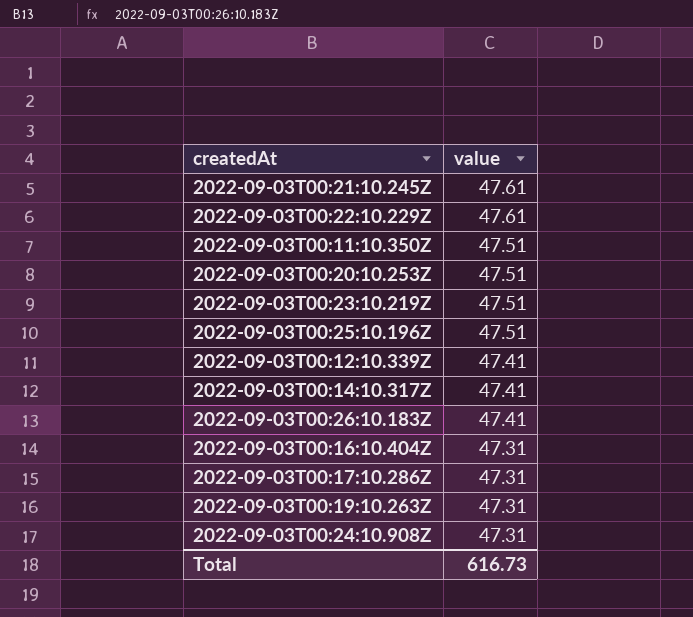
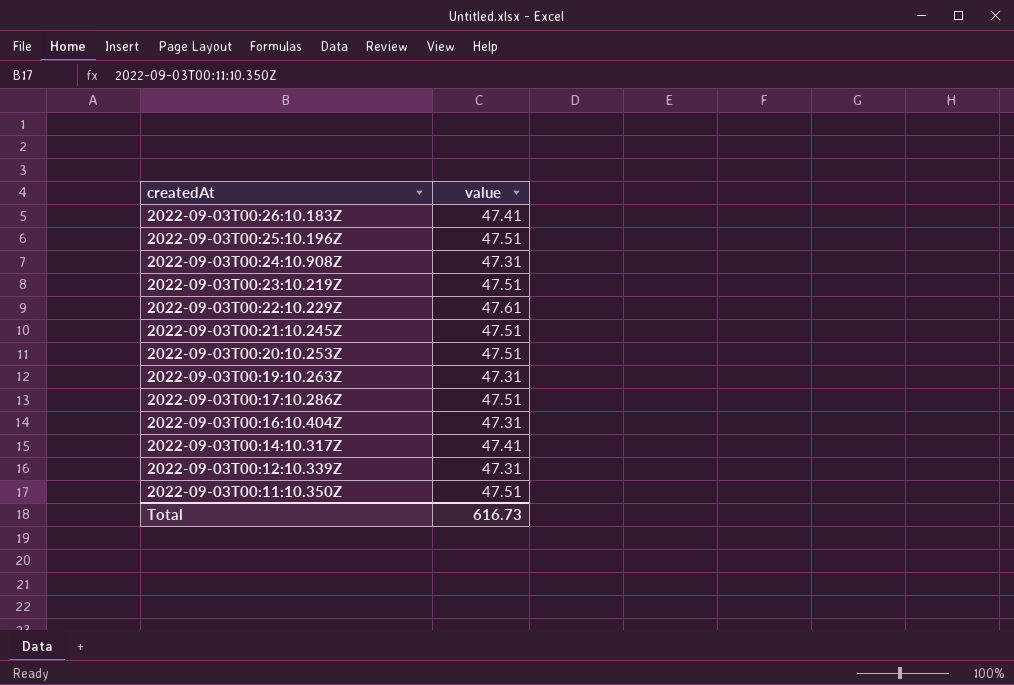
row order: value descending -> createdAt descending
2022-09-03T00:21:10.245Z | value: 47.61 -> 47.51
2022-09-03T00:17:10.286Z | value: 47.31 -> 47.51
2022-09-03T00:12:10.339Z | value: 47.41 -> 47.31

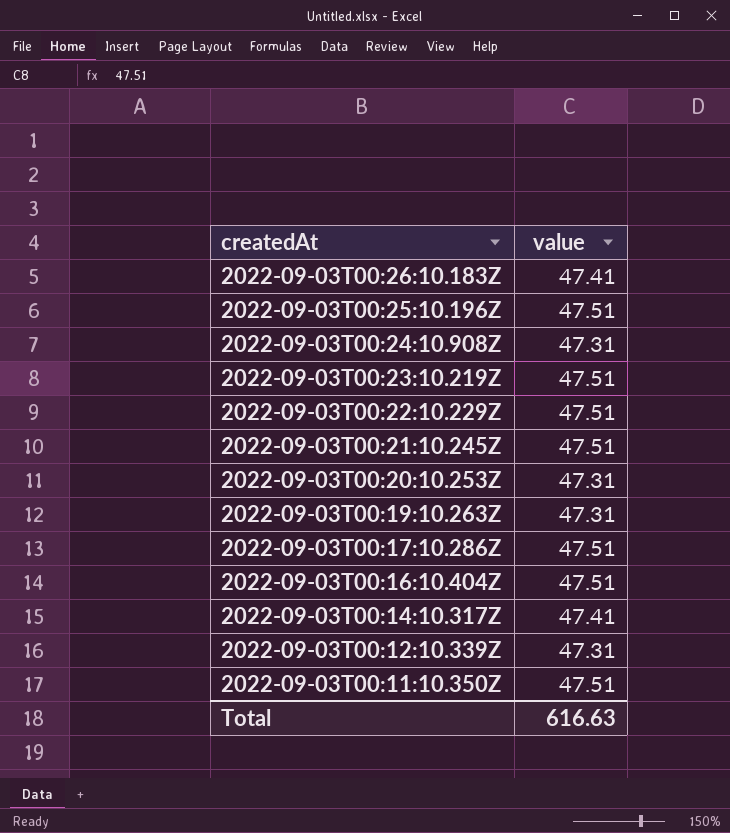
2022-09-03T00:22:10.229Z | value: 47.61 -> 47.51
2022-09-03T00:20:10.253Z | value: 47.51 -> 47.31
2022-09-03T00:16:10.404Z | value: 47.31 -> 47.51
Total | value: 616.73 -> 616.63

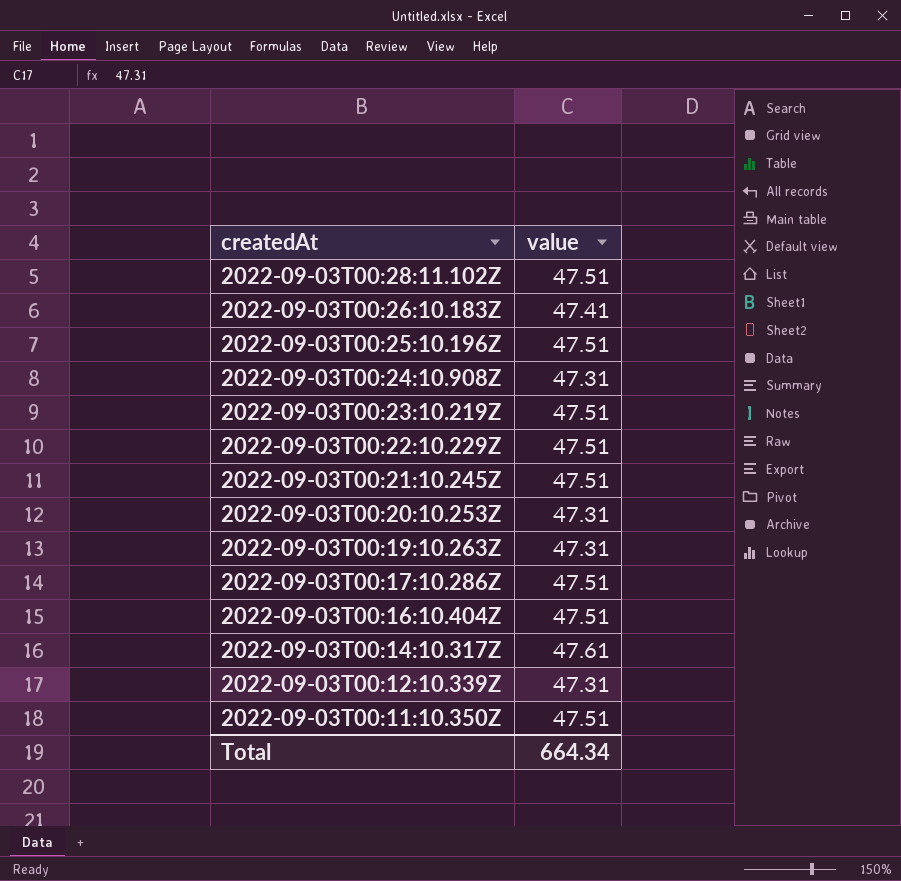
row 2022-09-03T00:28:11.102Z: none -> 47.51
2022-09-03T00:14:10.317Z | value: 47.41 -> 47.61
Total | value: 616.63 -> 664.34

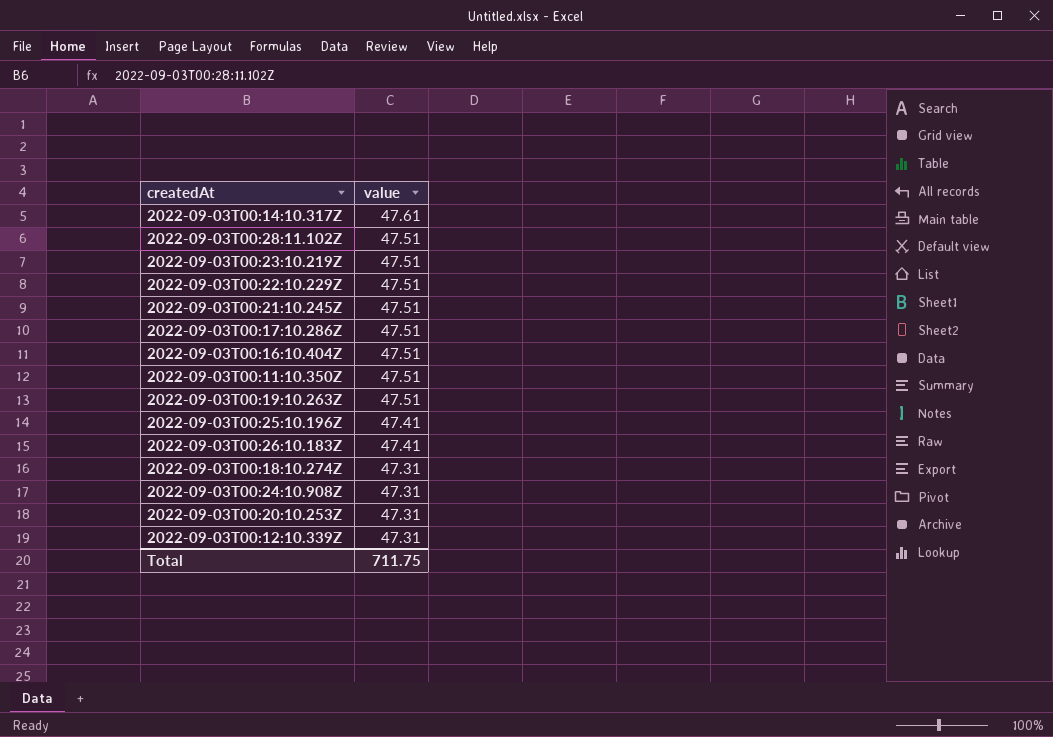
row order: createdAt descending -> value descending
2022-09-03T00:19:10.263Z | value: 47.31 -> 47.51
2022-09-03T00:25:10.196Z | value: 47.51 -> 47.41
row 2022-09-03T00:18:10.274Z: none -> 47.31
Total | value: 664.34 -> 711.75

